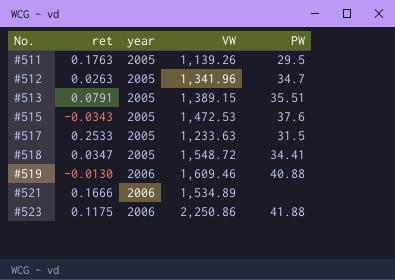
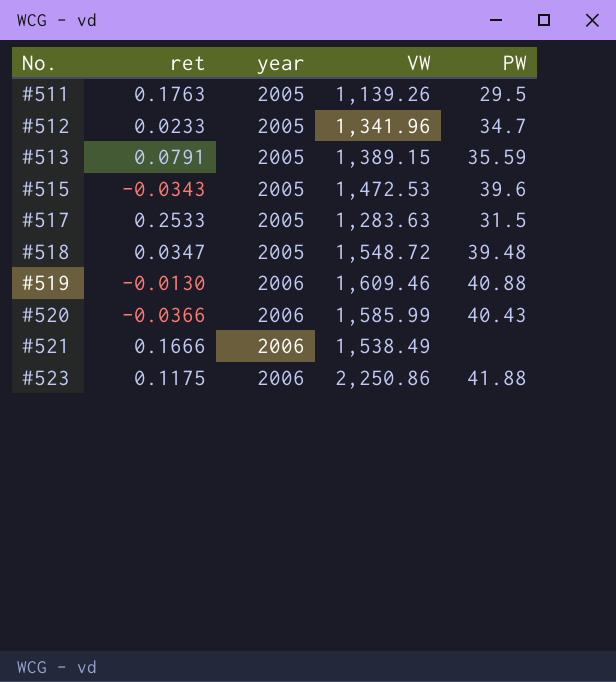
#512 | ret: 0.0263 -> 0.0233
#513 | PW: 35.51 -> 35.59
#515 | PW: 37.6 -> 39.6
#517 | VW: 1,233.63 -> 1,283.63
#518 | PW: 34.41 -> 39.48
row #520: none -> -0.0366 | 2006 | 1,585.99 | 40.43
#521 | VW: 1,534.89 -> 1,538.49

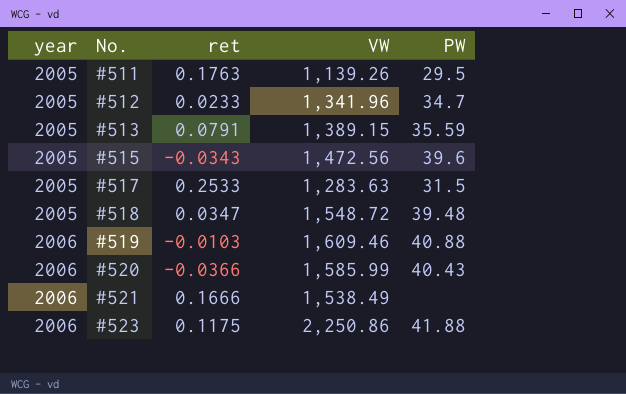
column year | position: 3 -> 1
#515 | VW: 1,472.53 -> 1,472.56
#519 | ret: -0.0130 -> -0.0103

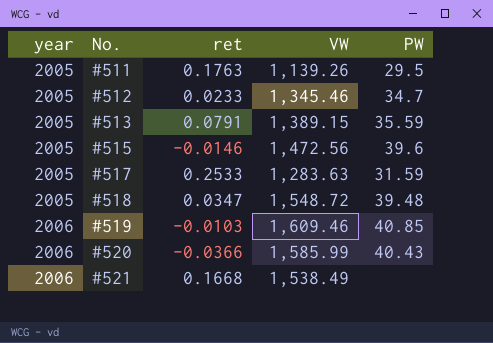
row #523: 2006 | 0.1175 | 2,250.86 | 41.88 -> none
#512 | VW: 1,341.96 -> 1,345.46
#515 | ret: -0.0343 -> -0.0146
#517 | PW: 31.5 -> 31.59
#519 | PW: 40.88 -> 40.85
#521 | ret: 0.1666 -> 0.1668

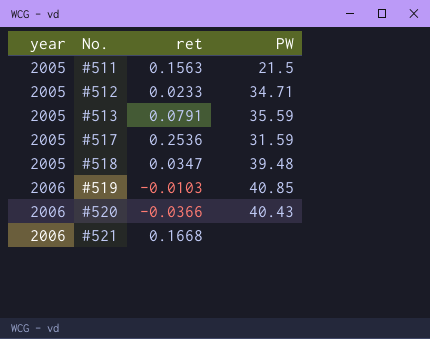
column VW | position: 4 -> none
row #515: 2005 | -0.0146 | 1,472.56 | 39.6 -> none
#511 | ret: 0.1763 -> 0.1563
#511 | PW: 29.5 -> 21.5
#512 | PW: 34.7 -> 34.71
#517 | ret: 0.2533 -> 0.2536

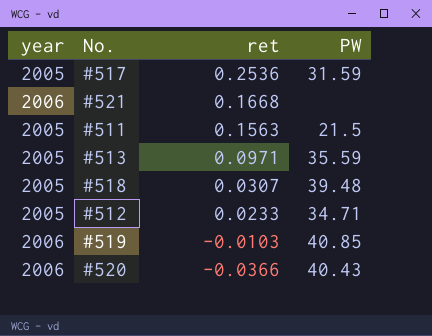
row order: year ascending -> ret descending
#513 | ret: 0.0791 -> 0.0971
#518 | ret: 0.0347 -> 0.0307

